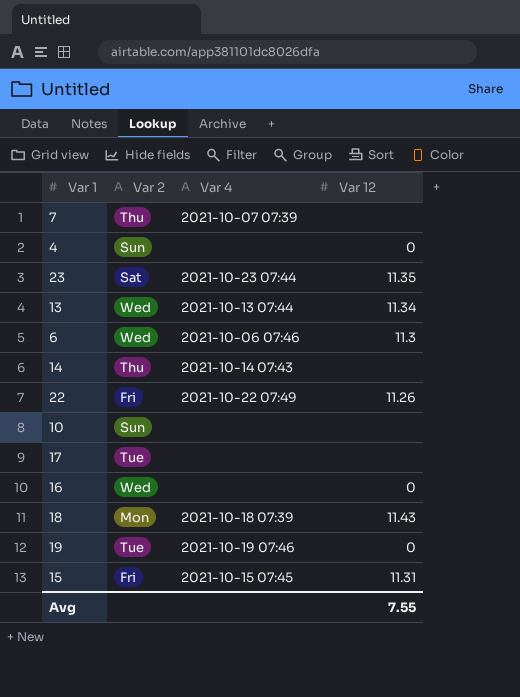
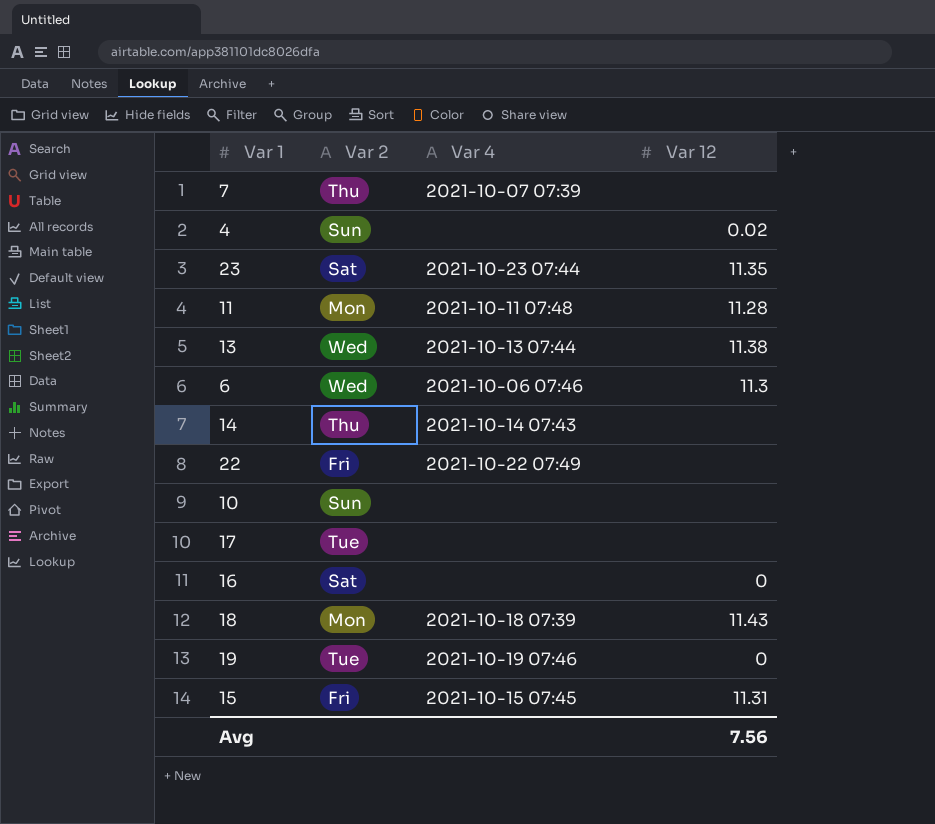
4 | Var 12: 0 -> 0.02
row 11: none -> Mon | 2021-10-11 07:48 | 11.28
13 | Var 12: 11.34 -> 11.38
22 | Var 12: 11.26 -> none
16 | Var 2: Wed -> Sat
Avg | Var 12: 7.55 -> 7.56

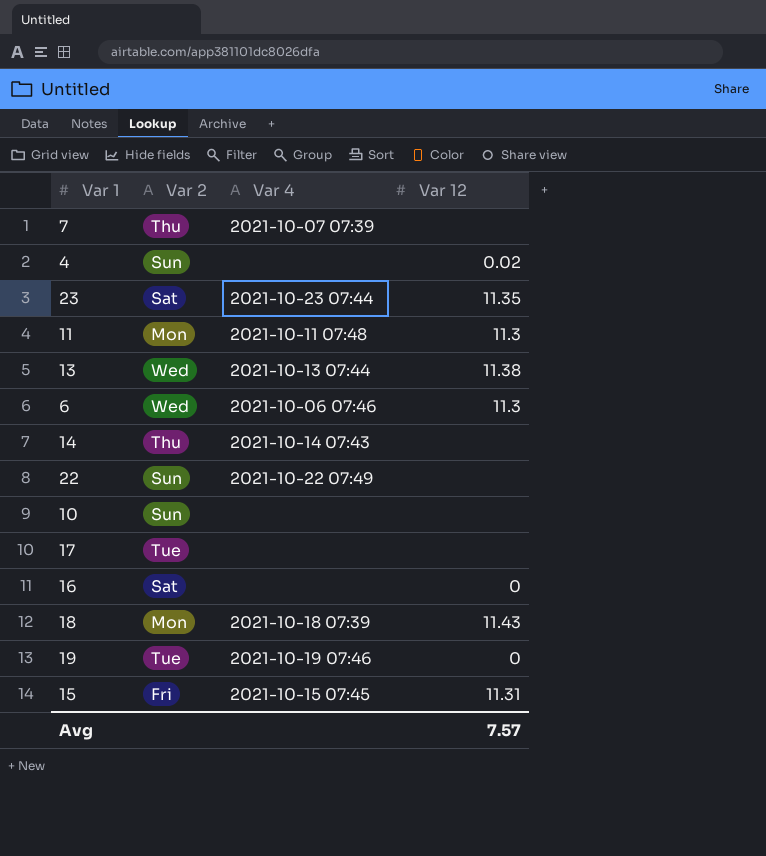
11 | Var 12: 11.28 -> 11.3
22 | Var 2: Fri -> Sun
Avg | Var 12: 7.56 -> 7.57

